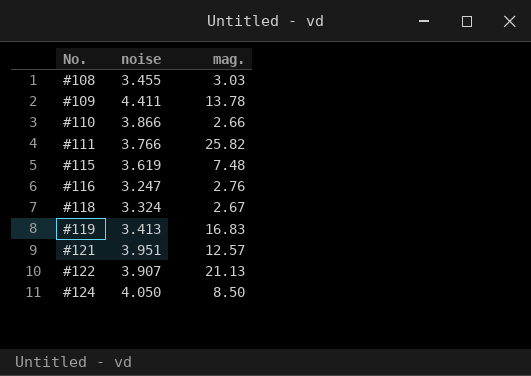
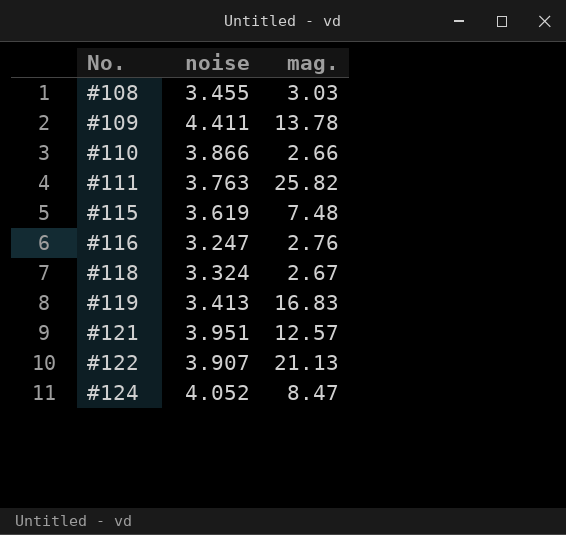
#111 | noise: 3.766 -> 3.763
#124 | noise: 4.050 -> 4.052
#124 | mag.: 8.50 -> 8.47

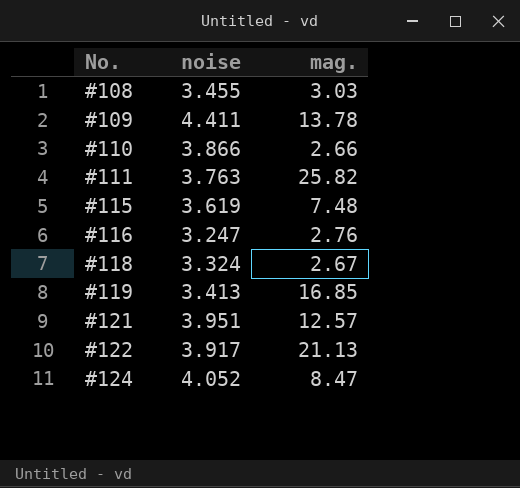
#119 | mag.: 16.83 -> 16.85
#122 | noise: 3.907 -> 3.917

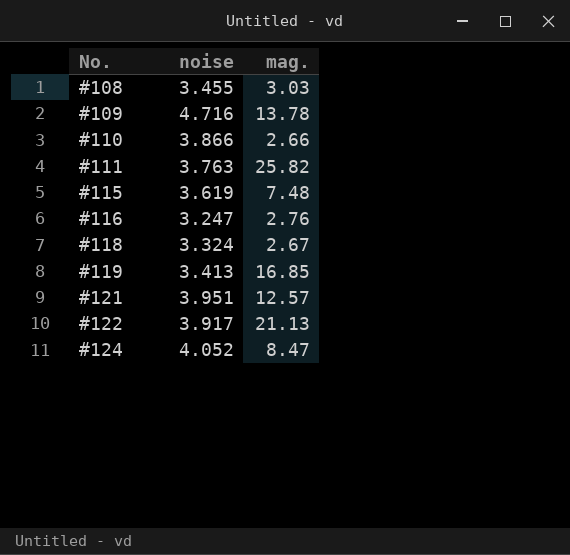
#109 | noise: 4.411 -> 4.716

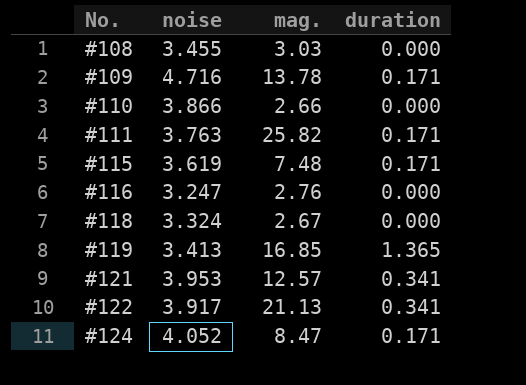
column duration | position: none -> 4
#121 | noise: 3.951 -> 3.953

